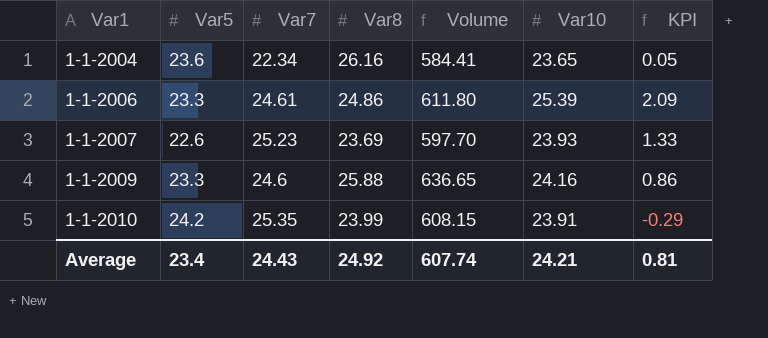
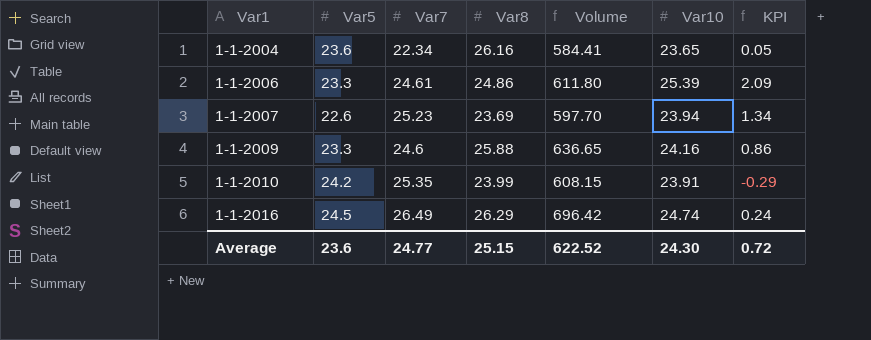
1-1-2007 | Var10: 23.93 -> 23.94
1-1-2007 | KPI: 1.33 -> 1.34
row 1-1-2016: none -> 24.5 | 26.49 | 26.29 | 696.42 | 24.74 | 0.24
Average | Var5: 23.4 -> 23.6
Average | Var7: 24.43 -> 24.77
Average | Var8: 24.92 -> 25.15
Average | Volume: 607.74 -> 622.52
Average | Var10: 24.21 -> 24.30
Average | KPI: 0.81 -> 0.72

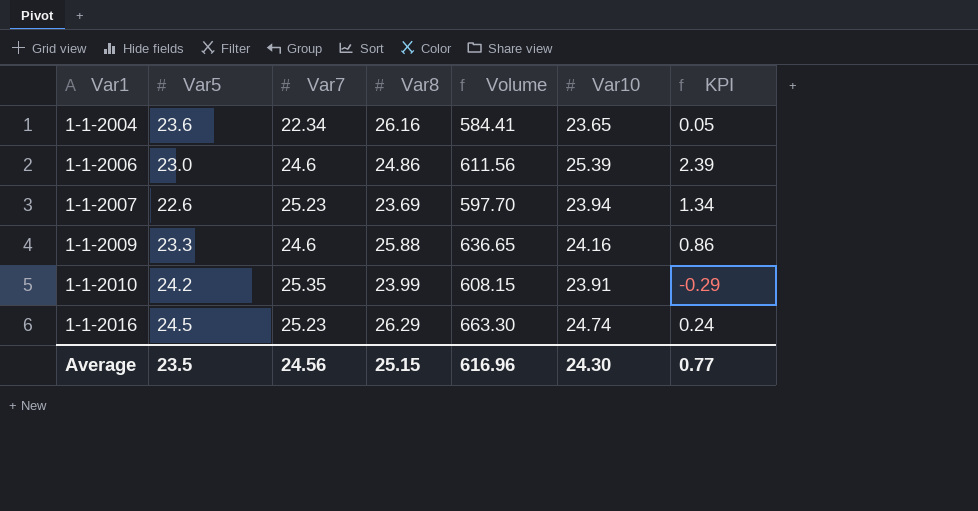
1-1-2006 | Var5: 23.3 -> 23.0
1-1-2006 | Var7: 24.61 -> 24.6
1-1-2006 | Volume: 611.80 -> 611.56
1-1-2006 | KPI: 2.09 -> 2.39
1-1-2016 | Var7: 26.49 -> 25.23
1-1-2016 | Volume: 696.42 -> 663.30
Average | Var5: 23.6 -> 23.5
Average | Var7: 24.77 -> 24.56
Average | Volume: 622.52 -> 616.96
Average | KPI: 0.72 -> 0.77

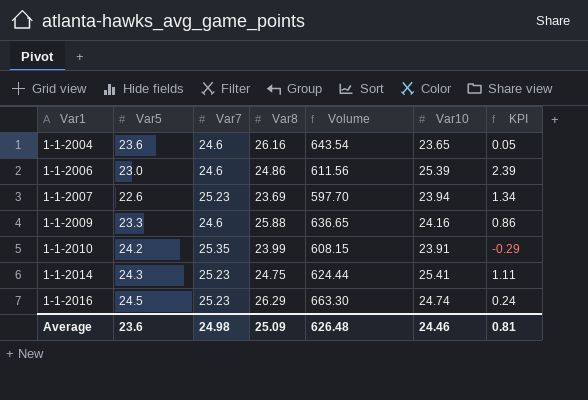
1-1-2004 | Var7: 22.34 -> 24.6
1-1-2004 | Volume: 584.41 -> 643.54
row 1-1-2014: none -> 24.3 | 25.23 | 24.75 | 624.44 | 25.41 | 1.11
Average | Var5: 23.5 -> 23.6
Average | Var7: 24.56 -> 24.98
Average | Var8: 25.15 -> 25.09
Average | Volume: 616.96 -> 626.48
Average | Var10: 24.30 -> 24.46
Average | KPI: 0.77 -> 0.81

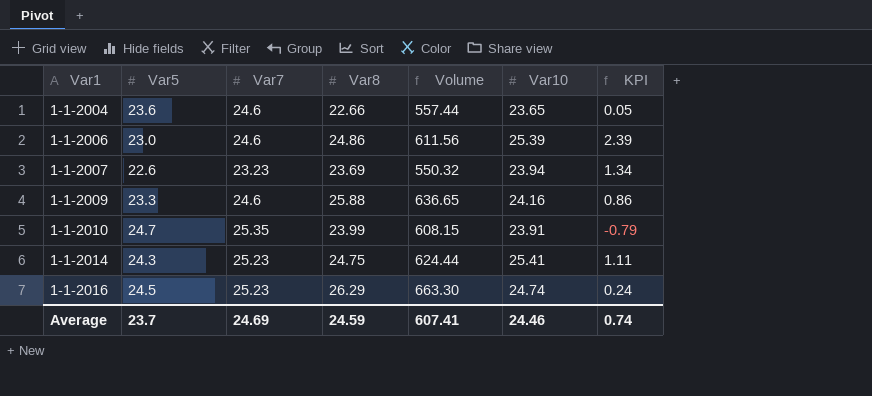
1-1-2004 | Var8: 26.16 -> 22.66
1-1-2004 | Volume: 643.54 -> 557.44
1-1-2007 | Var7: 25.23 -> 23.23
1-1-2007 | Volume: 597.70 -> 550.32
1-1-2010 | Var5: 24.2 -> 24.7
1-1-2010 | KPI: -0.29 -> -0.79
Average | Var5: 23.6 -> 23.7
Average | Var7: 24.98 -> 24.69
Average | Var8: 25.09 -> 24.59
Average | Volume: 626.48 -> 607.41
Average | KPI: 0.81 -> 0.74

